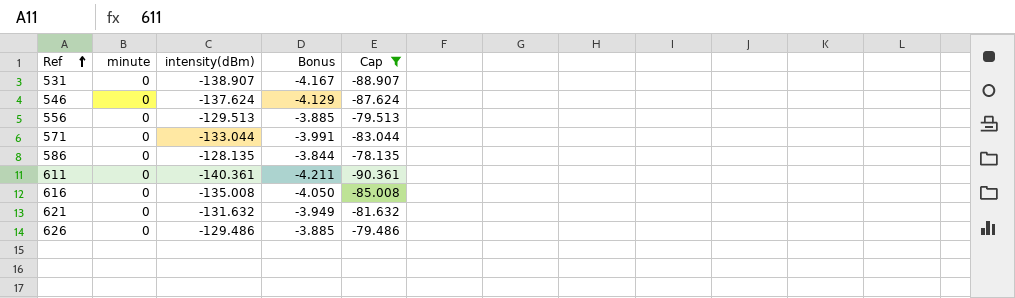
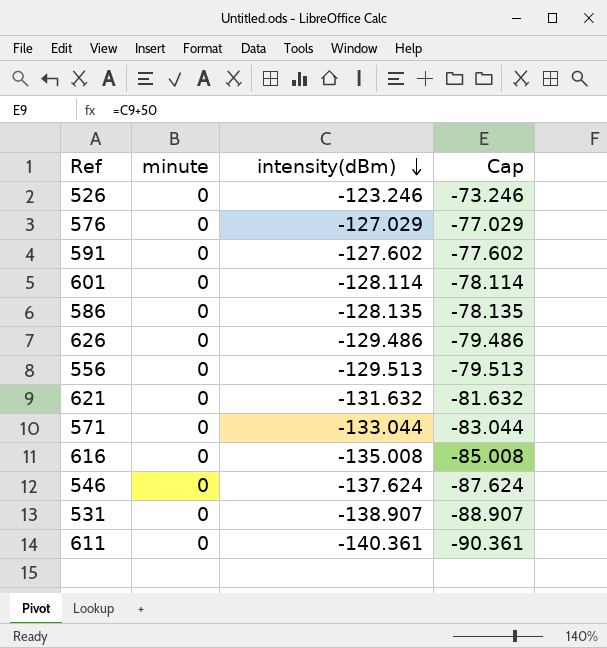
filter: Cap <= -78.135 -> none
row order: Ref ascending -> intensity(dBm) descending
column Bonus | formula: [intensity(dBm)] * 0.03 -> none

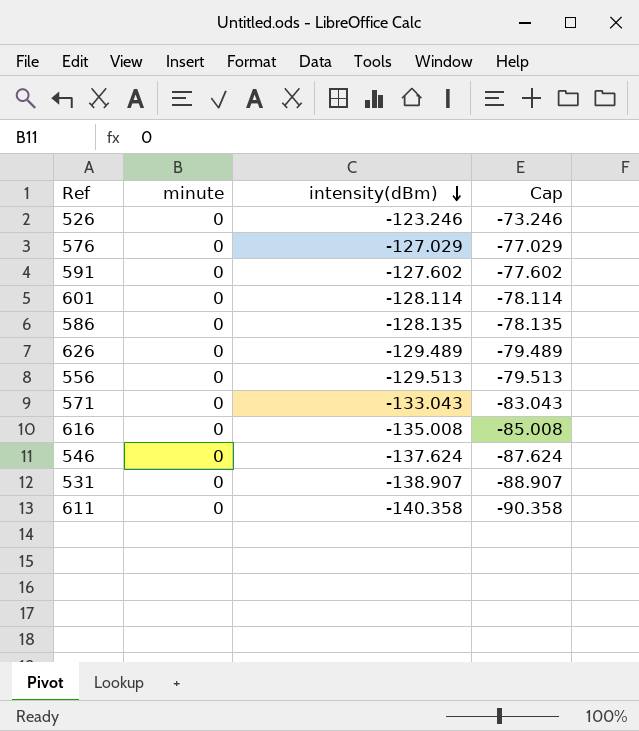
row 621: 0 | -131.632 | -81.632 -> none
626 | intensity(dBm): -129.486 -> -129.489
626 | Cap: -79.486 -> -79.489
571 | intensity(dBm): -133.044 -> -133.043
571 | Cap: -83.044 -> -83.043
611 | intensity(dBm): -140.361 -> -140.358
611 | Cap: -90.361 -> -90.358

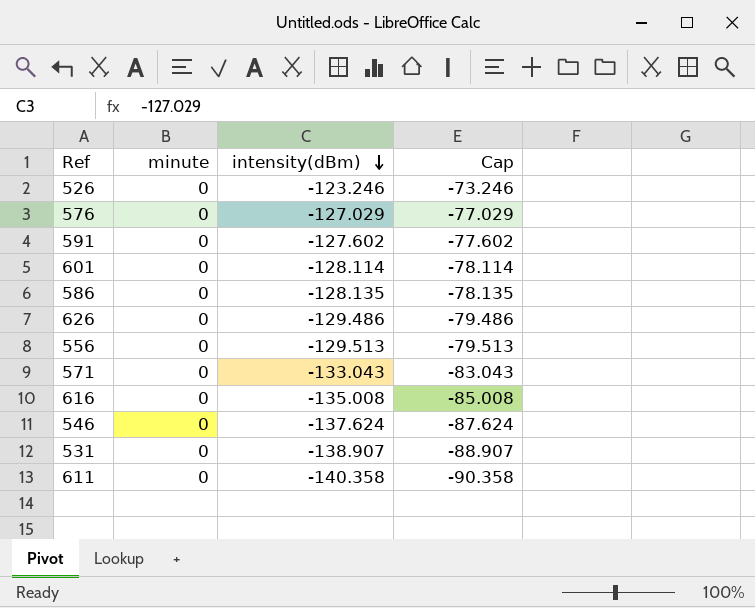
626 | intensity(dBm): -129.489 -> -129.486
626 | Cap: -79.489 -> -79.486

